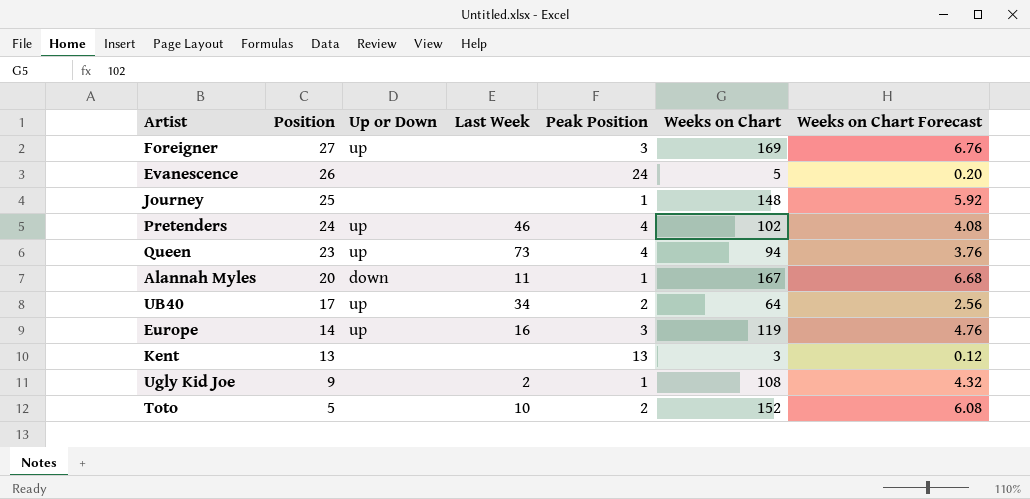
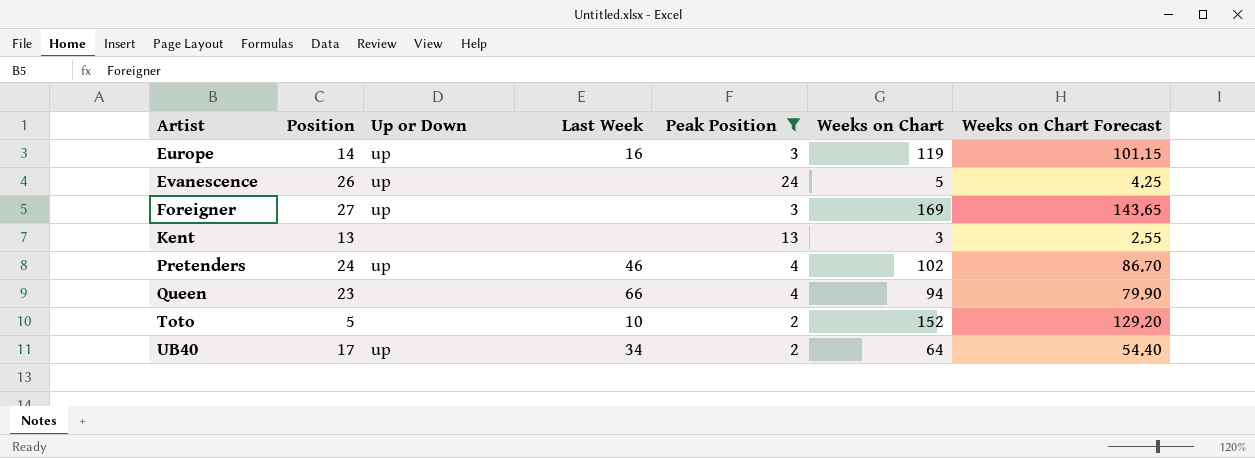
filter: none -> Peak Position != 1
row order: Position descending -> Artist ascending
column Weeks on Chart Forecast | formula: [Weeks on Chart] * 0.04 -> [Weeks on Chart] * 0.85
Evanescence | Up or Down: none -> up
Queen | Up or Down: up -> none
Queen | Last Week: 73 -> 66

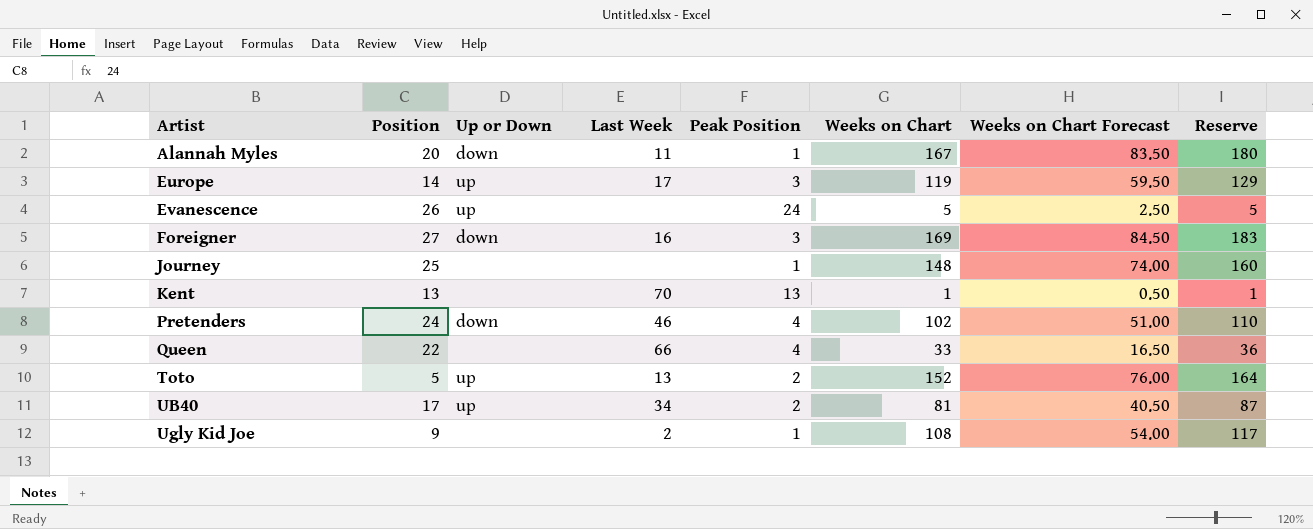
filter: Peak Position != 1 -> none
column Weeks on Chart Forecast | formula: [Weeks on Chart] * 0.85 -> [Weeks on Chart] * 0.5
column Reserve | formula: none -> [Weeks on Chart] * 1.08
Europe | Last Week: 16 -> 17
Foreigner | Up or Down: up -> down
Foreigner | Last Week: none -> 16
Kent | Last Week: none -> 70
Kent | Weeks on Chart: 3 -> 1
Pretenders | Up or Down: up -> down
Queen | Position: 23 -> 22
Queen | Weeks on Chart: 94 -> 33
Toto | Up or Down: none -> up
Toto | Last Week: 10 -> 13
UB40 | Weeks on Chart: 64 -> 81

